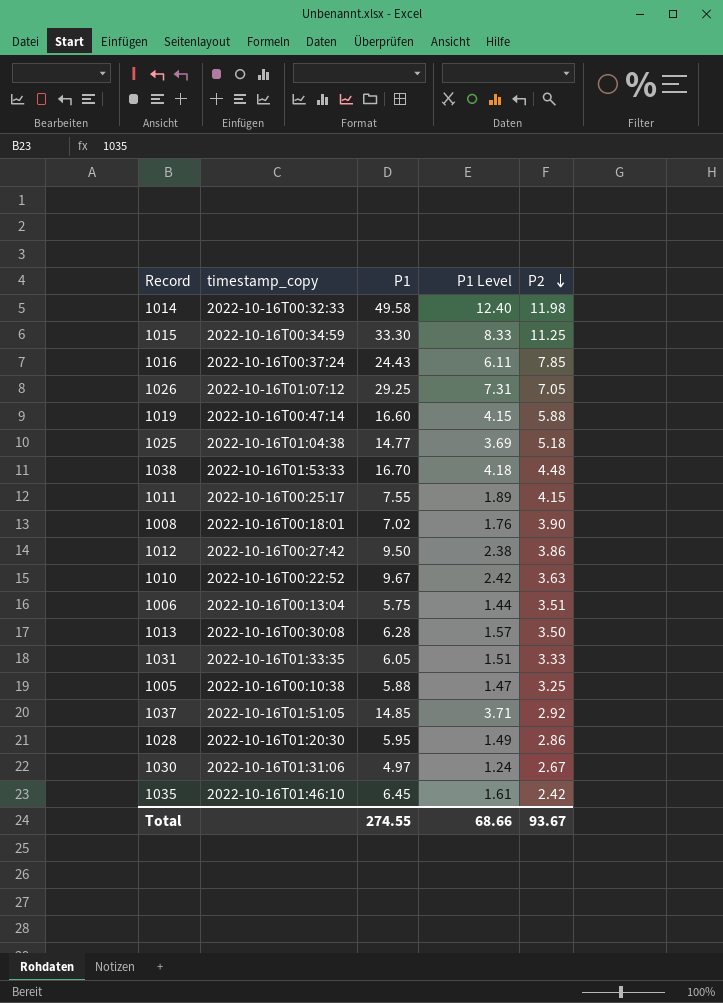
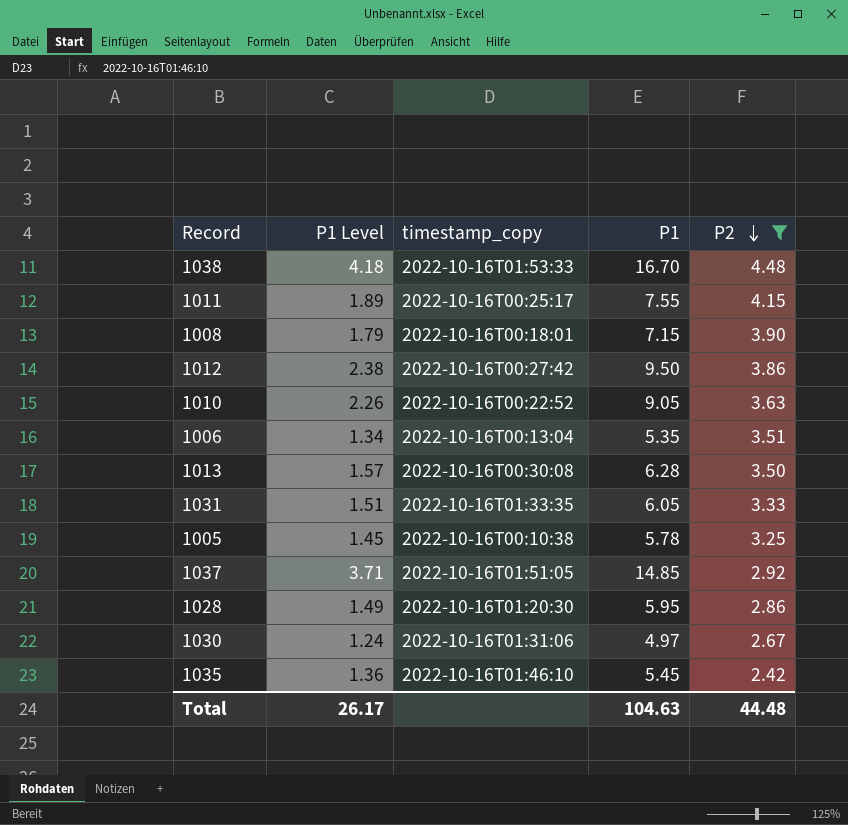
filter: none -> P2 <= 4.48
column P1 Level | position: 4 -> 2
1008 | P1 Level: 1.76 -> 1.79
1008 | P1: 7.02 -> 7.15
1010 | P1 Level: 2.42 -> 2.26
1010 | P1: 9.67 -> 9.05
1006 | P1 Level: 1.44 -> 1.34
1006 | P1: 5.75 -> 5.35
1005 | P1 Level: 1.47 -> 1.45
1005 | P1: 5.88 -> 5.78
1035 | P1 Level: 1.61 -> 1.36
1035 | P1: 6.45 -> 5.45
Total | P1 Level: 68.66 -> 26.17
Total | P1: 274.55 -> 104.63
Total | P2: 93.67 -> 44.48

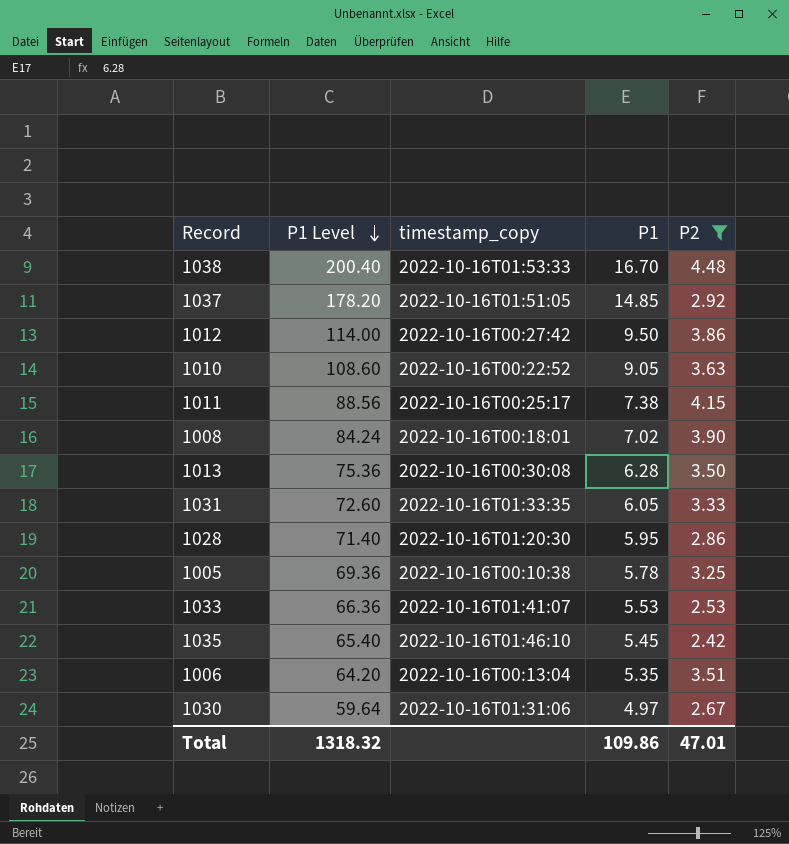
row order: P2 descending -> P1 Level descending
column P1 Level | formula: [P1] * 0.25 -> [P1] * 12
1011 | P1: 7.55 -> 7.38
1008 | P1: 7.15 -> 7.02
row 1033: none -> 66.36 | 2022-10-16T01:41:07 | 5.53 | 2.53
Total | P1 Level: 26.17 -> 1318.32
Total | P1: 104.63 -> 109.86
Total | P2: 44.48 -> 47.01

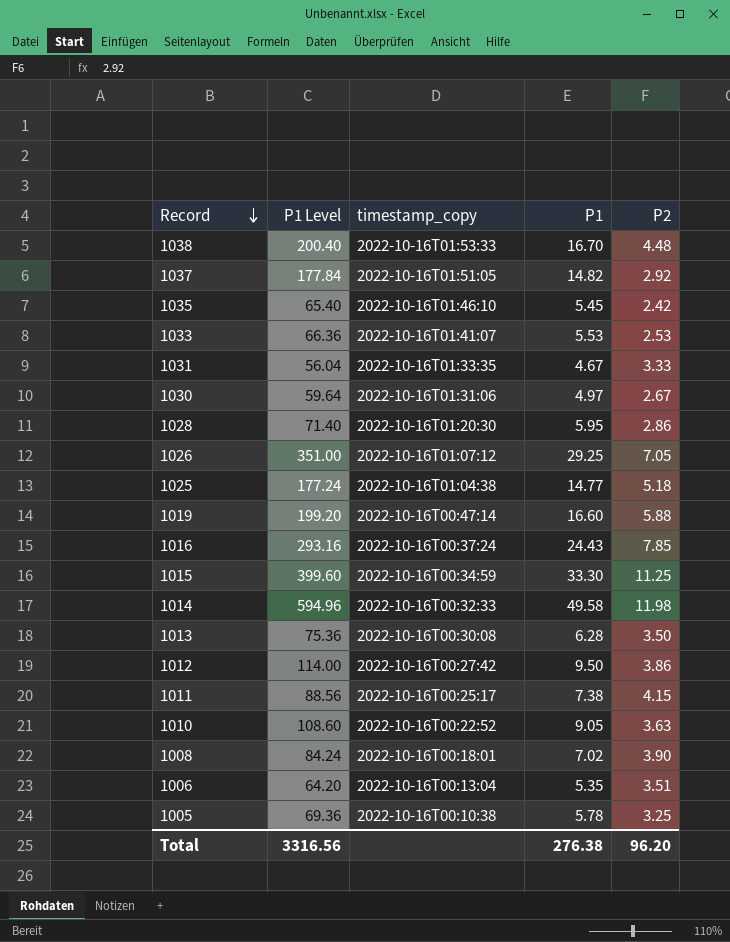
filter: P2 <= 4.48 -> none
row order: P1 Level descending -> Record descending
1037 | P1 Level: 178.20 -> 177.84
1037 | P1: 14.85 -> 14.82
1031 | P1 Level: 72.60 -> 56.04
1031 | P1: 6.05 -> 4.67
Total | P1 Level: 1318.32 -> 3316.56
Total | P1: 109.86 -> 276.38
Total | P2: 47.01 -> 96.20

